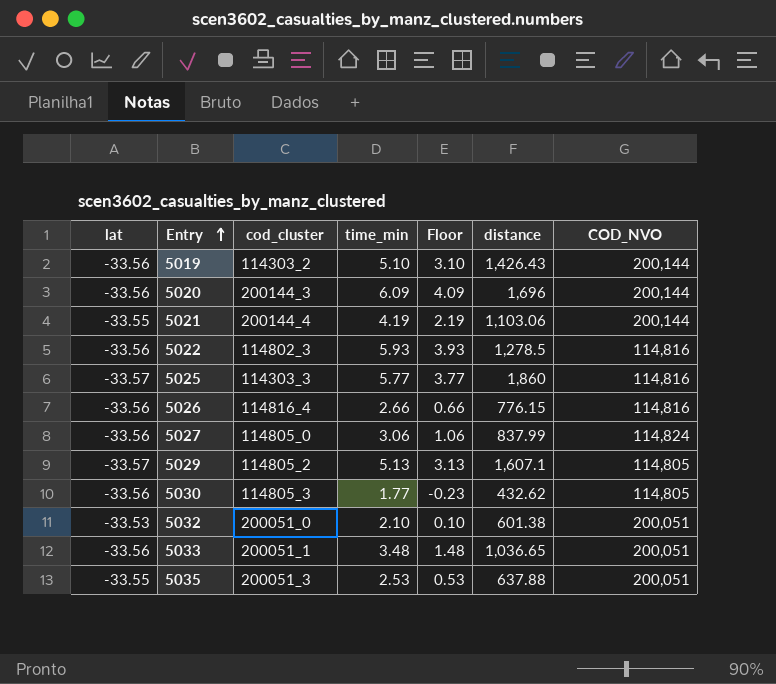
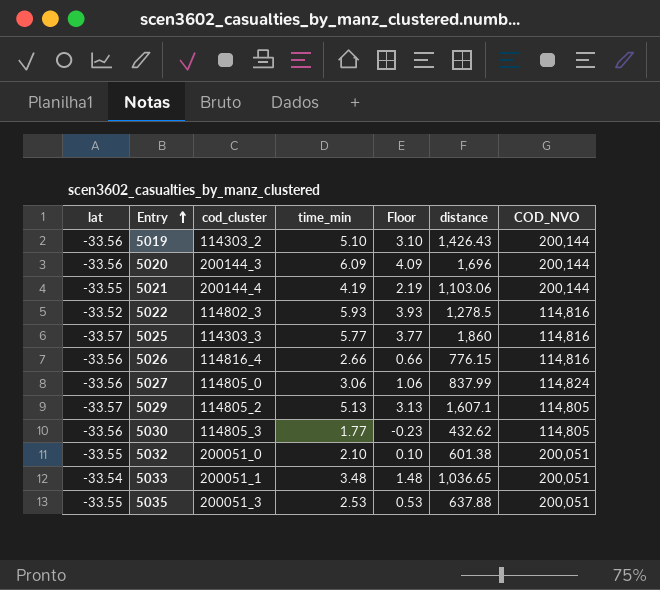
5022 | lat: -33.56 -> -33.52
5032 | lat: -33.53 -> -33.55
5033 | lat: -33.56 -> -33.54

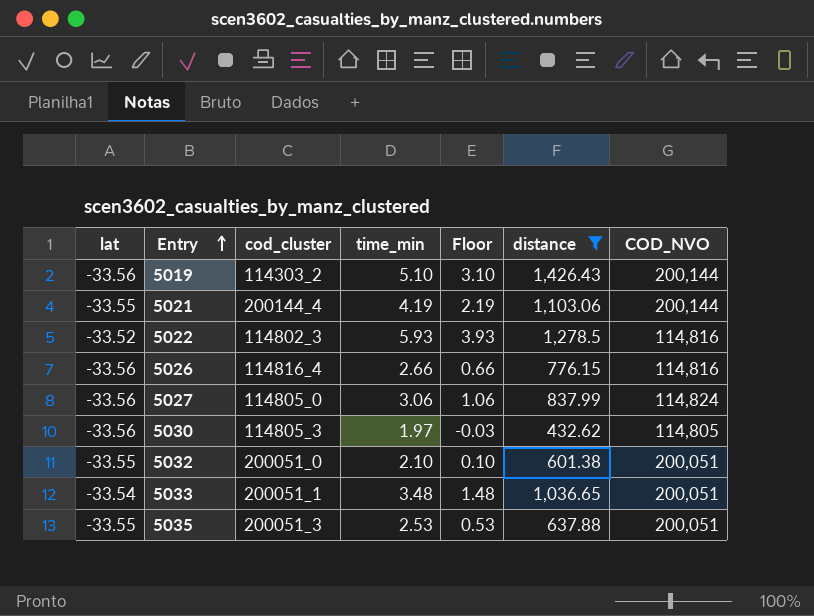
filter: none -> distance <= 1,426.43
5030 | time_min: 1.77 -> 1.97
5030 | Floor: -0.23 -> -0.03

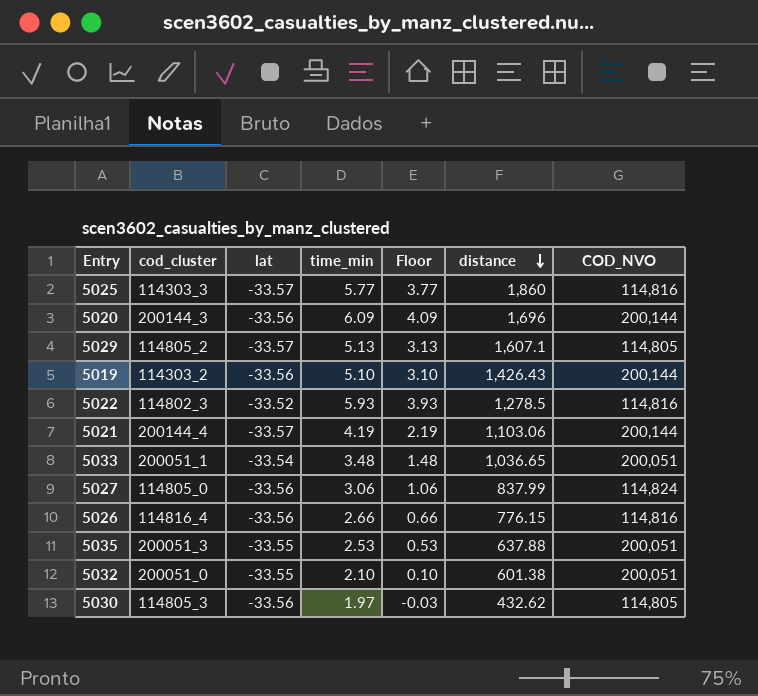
filter: distance <= 1,426.43 -> none
row order: Entry ascending -> distance descending
column lat | position: 1 -> 3
5021 | lat: -33.55 -> -33.57

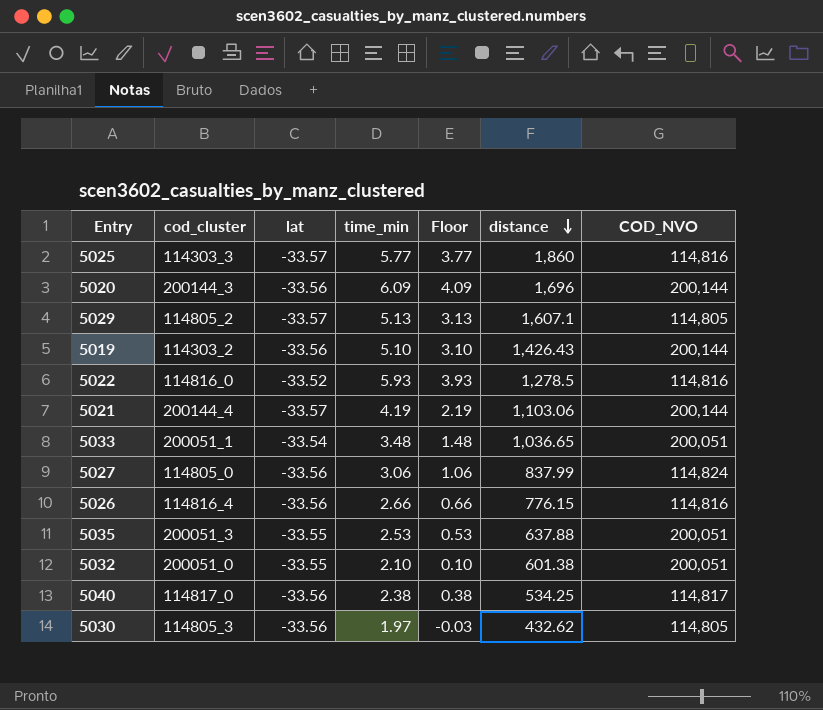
5022 | cod_cluster: 114802_3 -> 114816_0
row 5040: none -> 114817_0 | -33.56 | 2.38 | 0.38 | 534.25 | 114,817

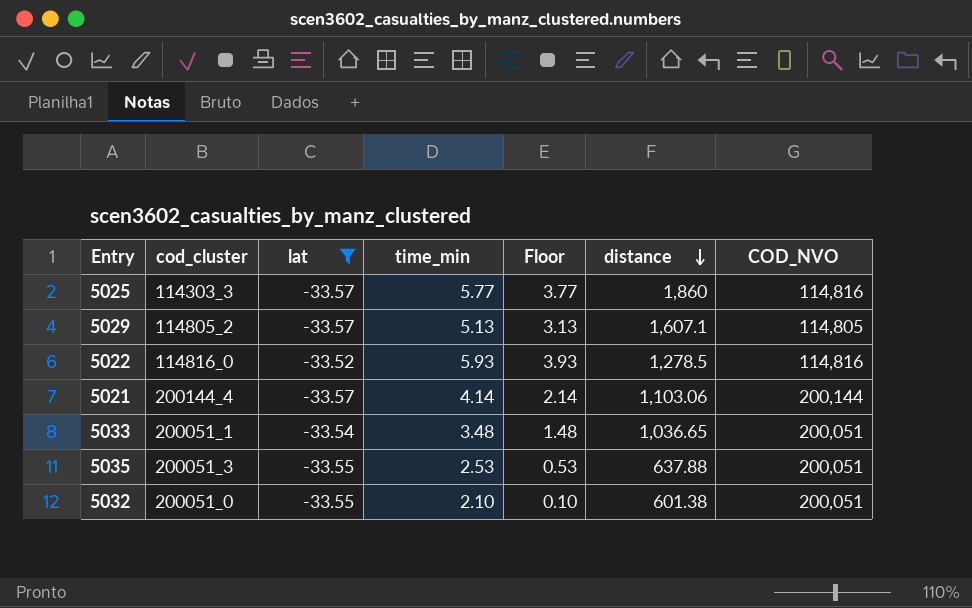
filter: none -> lat != -33.56
5021 | time_min: 4.19 -> 4.14
5021 | Floor: 2.19 -> 2.14

